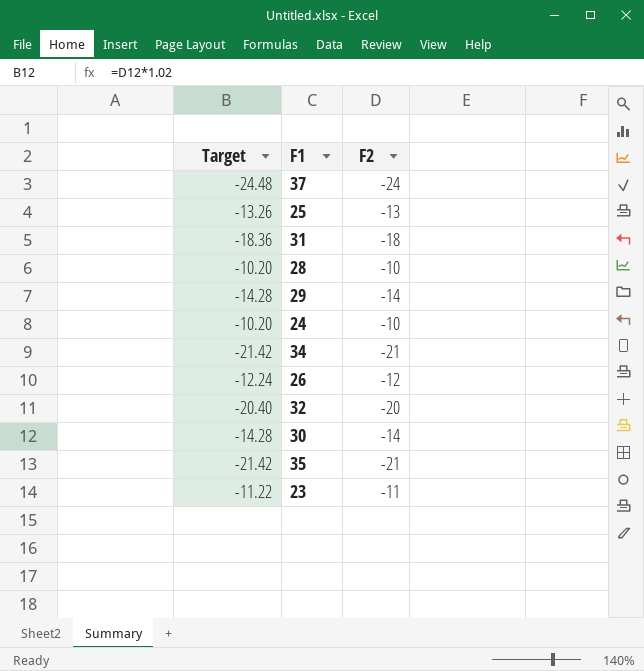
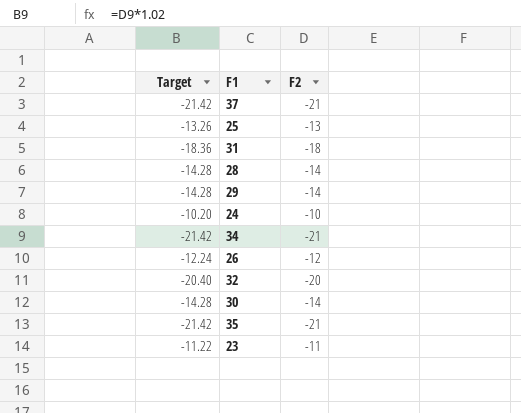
37 | Target: -24.48 -> -21.42
37 | F2: -24 -> -21
28 | Target: -10.20 -> -14.28
28 | F2: -10 -> -14

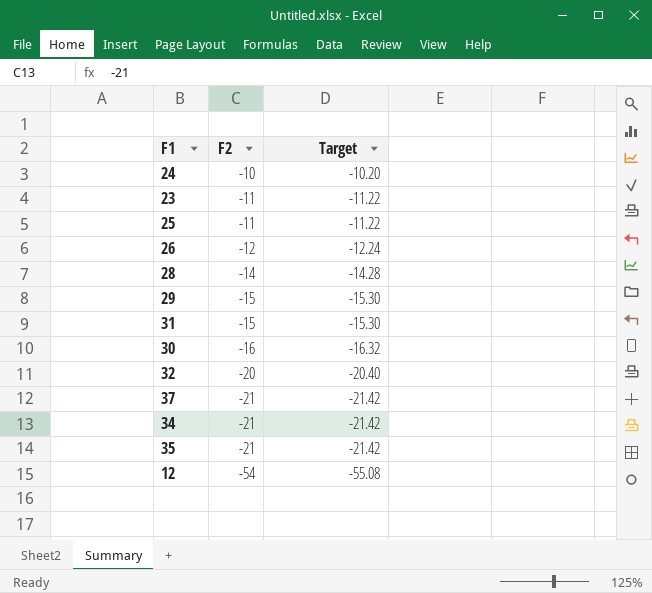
row order: none -> F2 descending
column Target | position: 1 -> 3
25 | F2: -13 -> -11
25 | Target: -13.26 -> -11.22
29 | F2: -14 -> -15
29 | Target: -14.28 -> -15.30
31 | F2: -18 -> -15
31 | Target: -18.36 -> -15.30
30 | F2: -14 -> -16
30 | Target: -14.28 -> -16.32
row 12: none -> -54 | -55.08

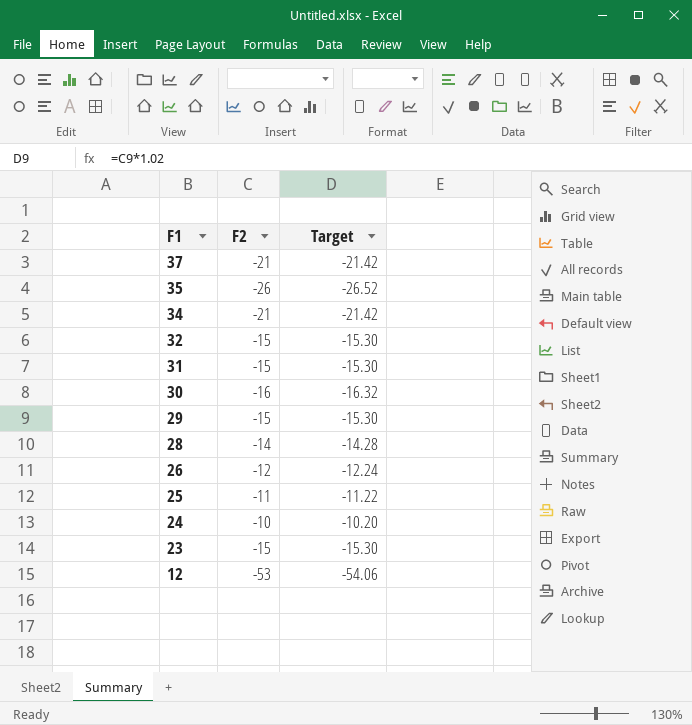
row order: F2 descending -> F1 descending
35 | F2: -21 -> -26
35 | Target: -21.42 -> -26.52
32 | F2: -20 -> -15
32 | Target: -20.40 -> -15.30
23 | F2: -11 -> -15
23 | Target: -11.22 -> -15.30
12 | F2: -54 -> -53
12 | Target: -55.08 -> -54.06

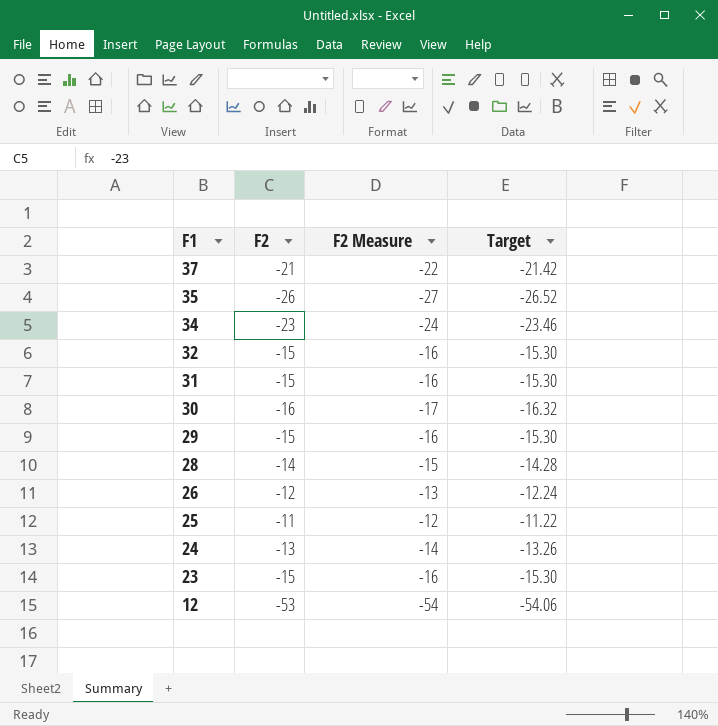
column F2 Measure | formula: none -> [F2] - 1
34 | F2: -21 -> -23
34 | Target: -21.42 -> -23.46
24 | F2: -10 -> -13
24 | Target: -10.20 -> -13.26

